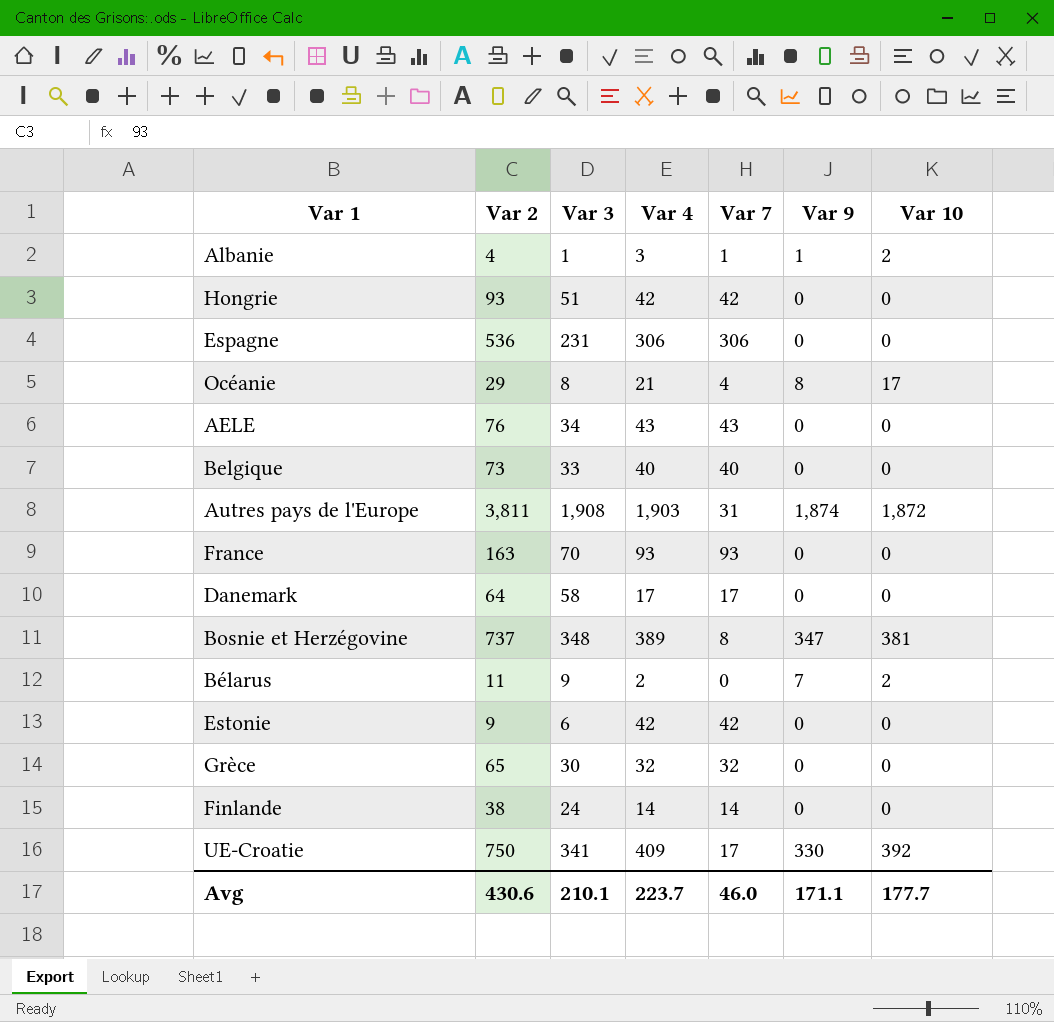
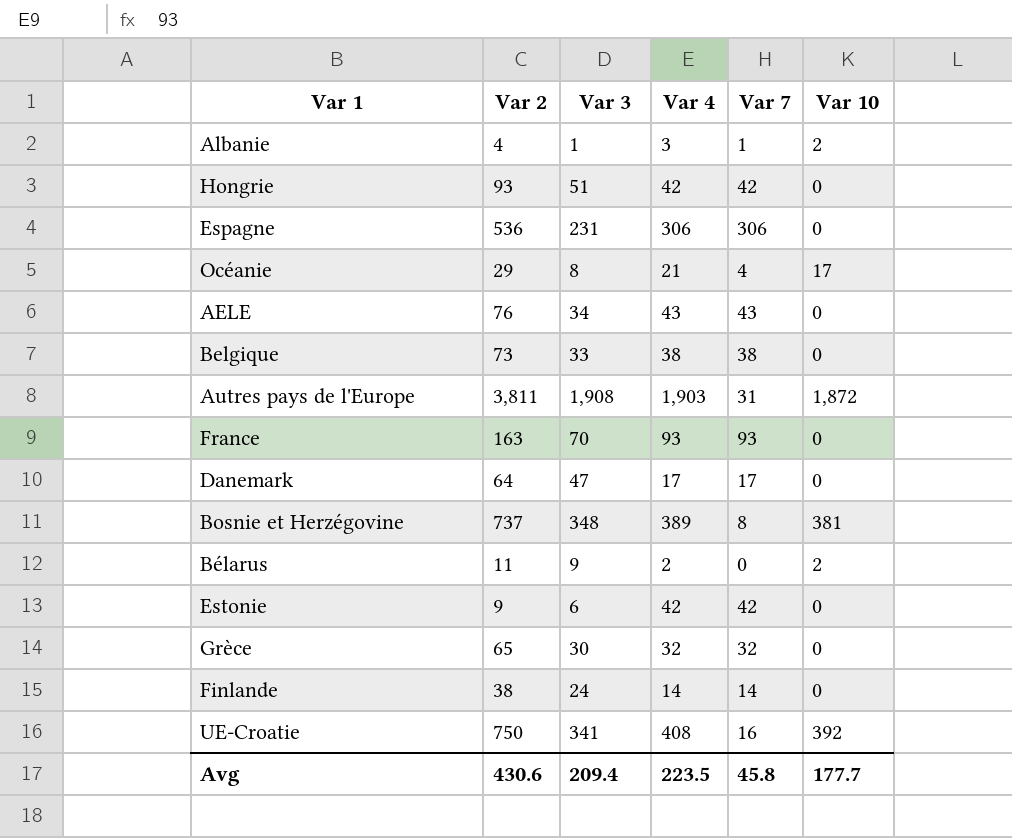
column Var 9 | position: 6 -> none
Belgique | Var 4: 40 -> 38
Belgique | Var 7: 40 -> 38
Danemark | Var 3: 58 -> 47
UE-Croatie | Var 4: 409 -> 408
UE-Croatie | Var 7: 17 -> 16
Avg | Var 3: 210.1 -> 209.4
Avg | Var 4: 223.7 -> 223.5
Avg | Var 7: 46.0 -> 45.8

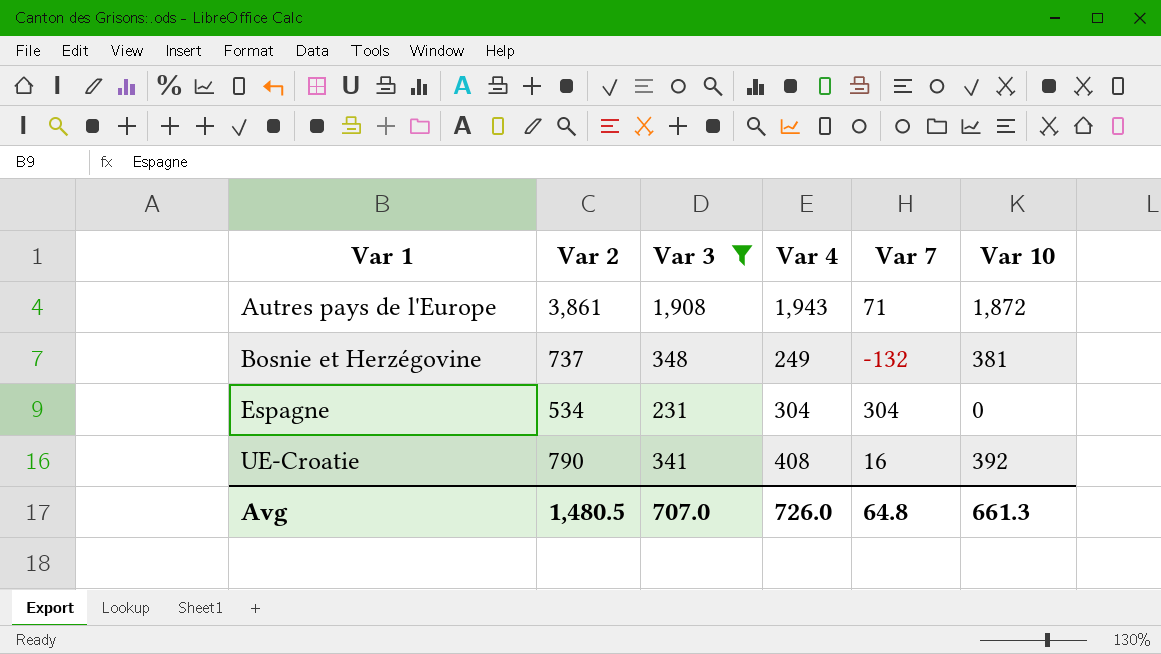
filter: none -> Var 3 >= 231
row order: none -> Var 1 ascending
Autres pays de l'Europe | Var 2: 3,811 -> 3,861
Autres pays de l'Europe | Var 4: 1,903 -> 1,943
Autres pays de l'Europe | Var 7: 31 -> 71
Bosnie et Herzégovine | Var 4: 389 -> 249
Bosnie et Herzégovine | Var 7: 8 -> -132
Espagne | Var 2: 536 -> 534
Espagne | Var 4: 306 -> 304
Espagne | Var 7: 306 -> 304
UE-Croatie | Var 2: 750 -> 790
Avg | Var 2: 430.6 -> 1,480.5
Avg | Var 3: 209.4 -> 707.0
Avg | Var 4: 223.5 -> 726.0
Avg | Var 7: 45.8 -> 64.8
Avg | Var 10: 177.7 -> 661.3

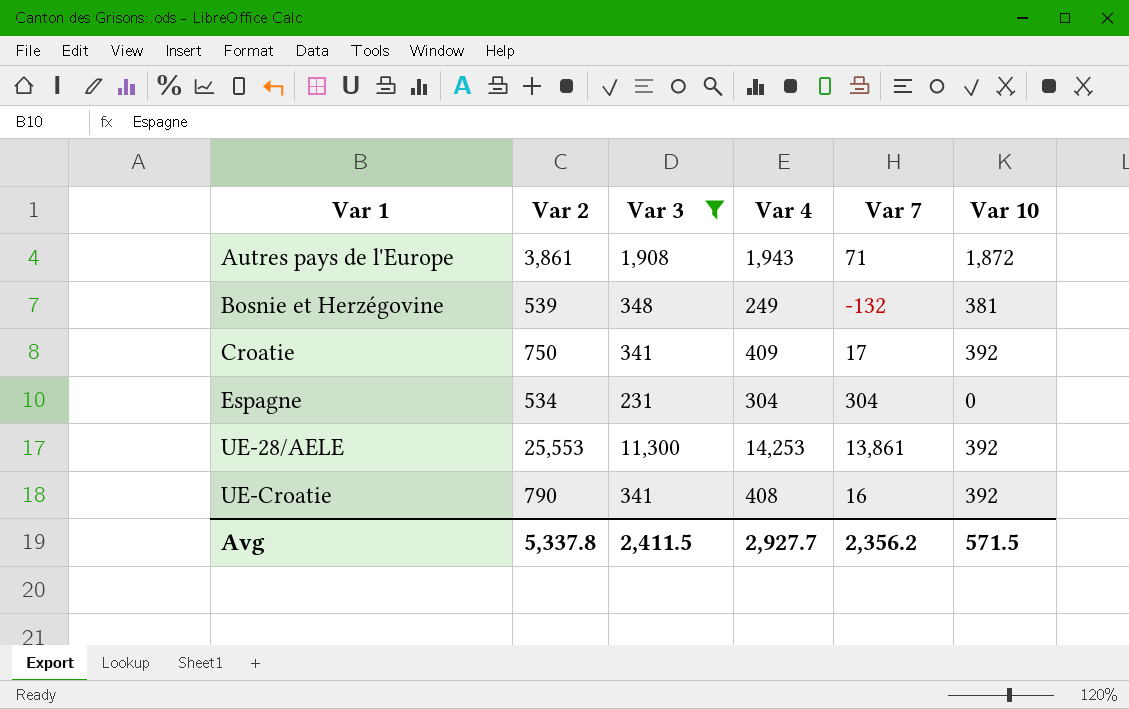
Bosnie et Herzégovine | Var 2: 737 -> 539
row Croatie: none -> 750 | 341 | 409 | 17 | 392
row UE-28/AELE: none -> 25,553 | 11,300 | 14,253 | 13,861 | 392
Avg | Var 2: 1,480.5 -> 5,337.8
Avg | Var 3: 707.0 -> 2,411.5
Avg | Var 4: 726.0 -> 2,927.7
Avg | Var 7: 64.8 -> 2,356.2
Avg | Var 10: 661.3 -> 571.5

